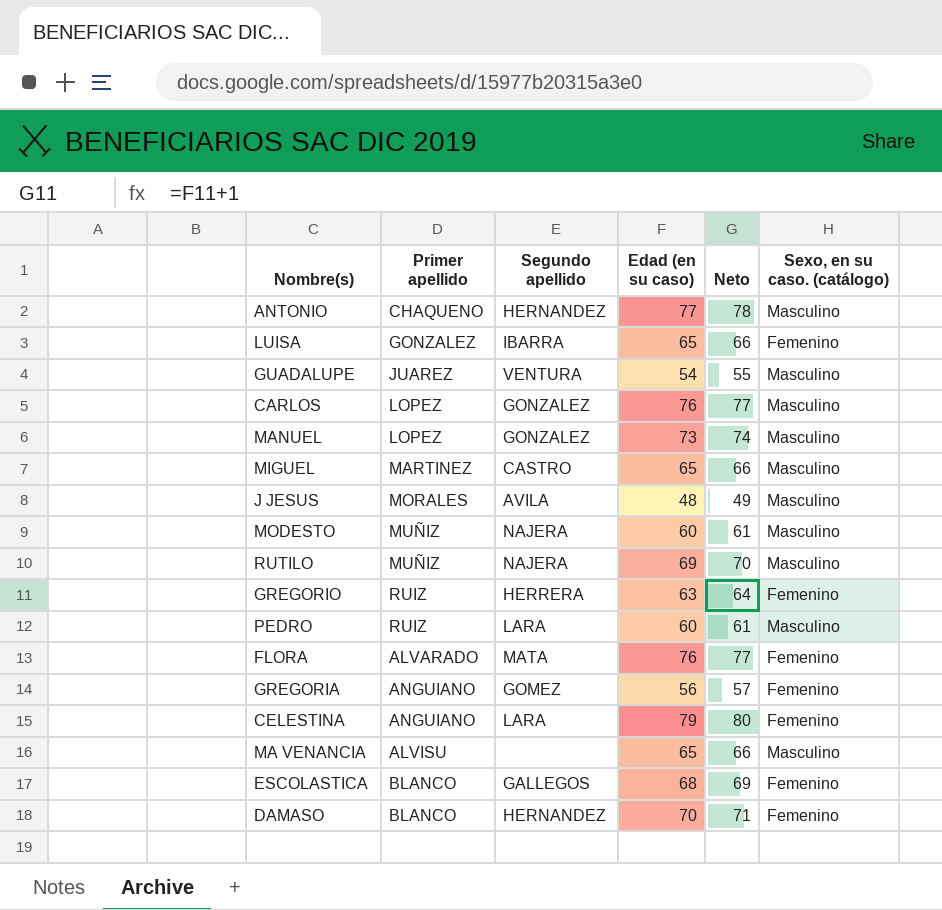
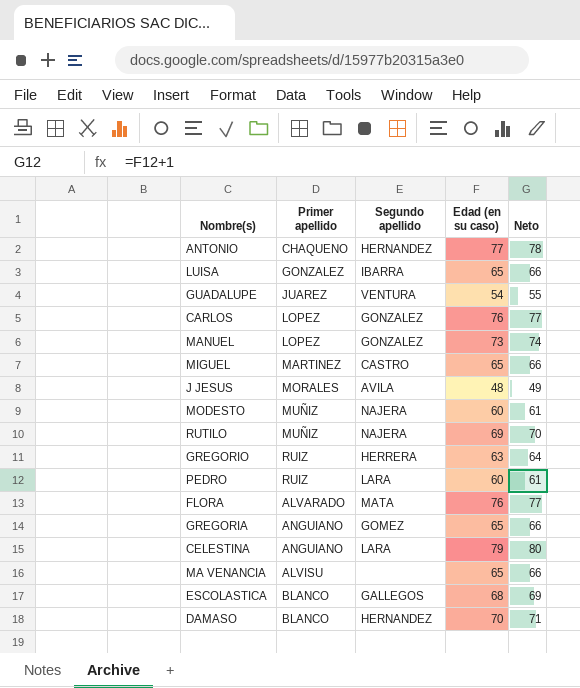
column Sexo, en su caso. (catálogo) | position: 6 -> none
GREGORIA | Edad (en su caso): 56 -> 65
GREGORIA | Neto: 57 -> 66

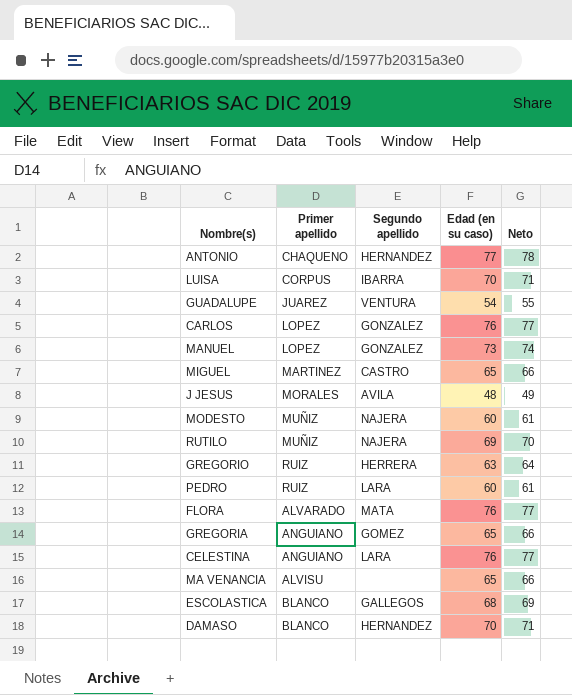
LUISA | Primer apellido: GONZALEZ -> CORPUS
LUISA | Edad (en su caso): 65 -> 70
LUISA | Neto: 66 -> 71
CELESTINA | Edad (en su caso): 79 -> 76
CELESTINA | Neto: 80 -> 77

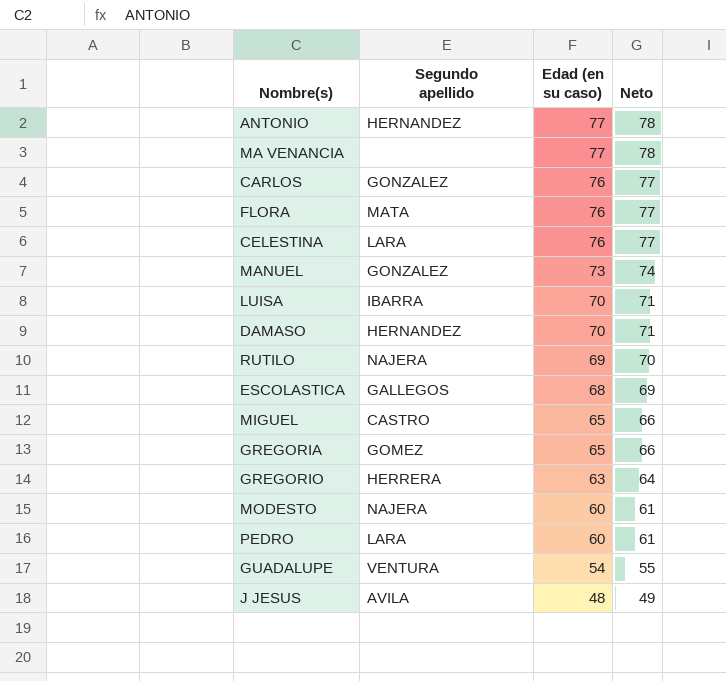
row order: none -> Edad (en su caso) descending
column Primer apellido | position: 2 -> none
MA VENANCIA | Edad (en su caso): 65 -> 77
MA VENANCIA | Neto: 66 -> 78

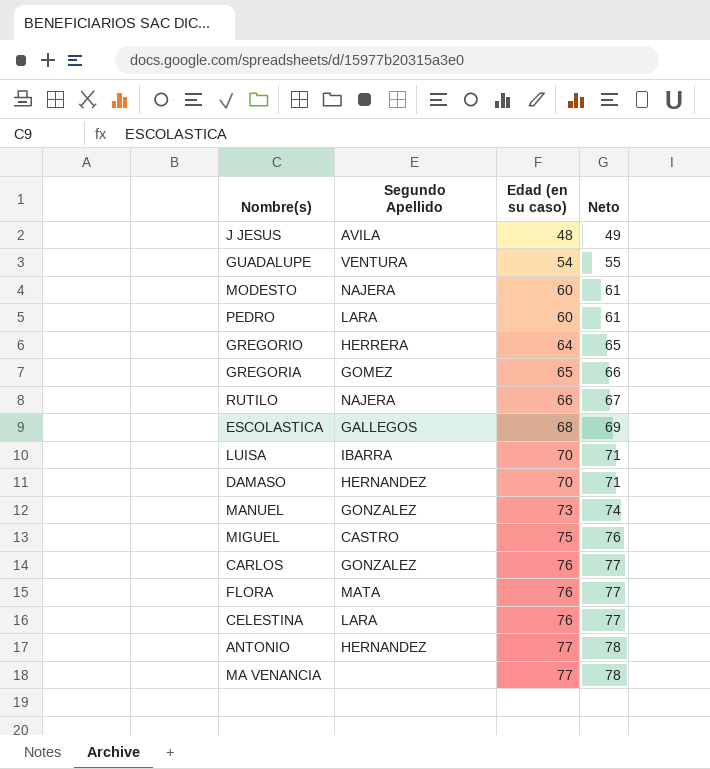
row order: Edad (en su caso) descending -> Edad (en su caso) ascending
column name: Segundo apellido -> Segundo Apellido
GREGORIO | Edad (en su caso): 63 -> 64
GREGORIO | Neto: 64 -> 65
RUTILO | Edad (en su caso): 69 -> 66
RUTILO | Neto: 70 -> 67
MIGUEL | Edad (en su caso): 65 -> 75
MIGUEL | Neto: 66 -> 76

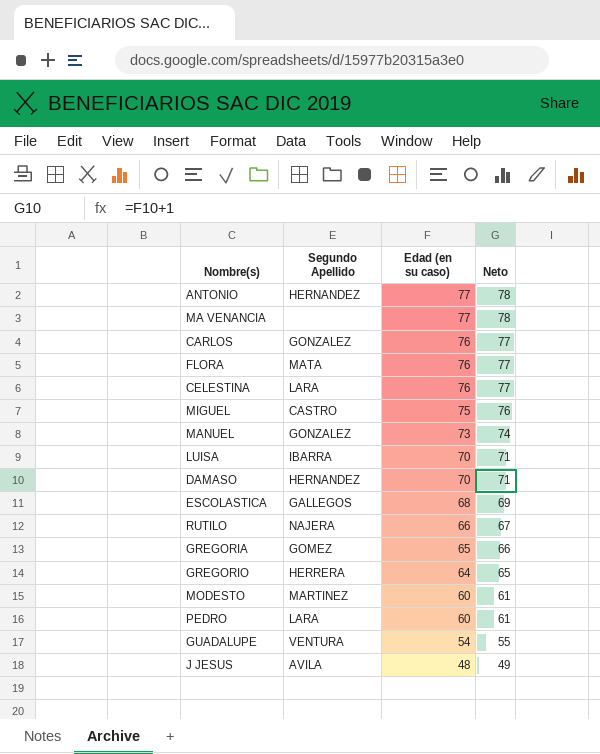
row order: Edad (en su caso) ascending -> Edad (en su caso) descending
MODESTO | Segundo Apellido: NAJERA -> MARTINEZ

